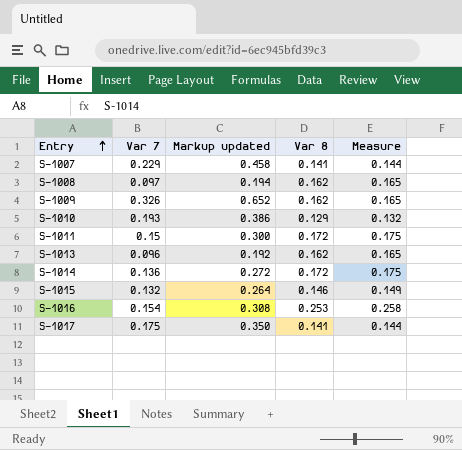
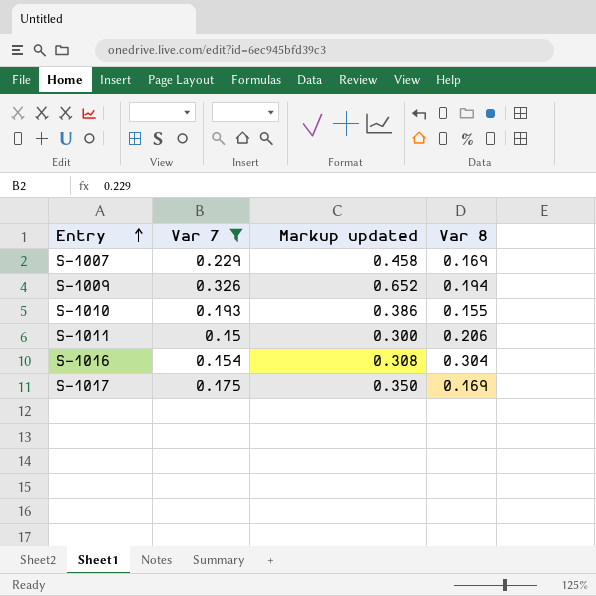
filter: none -> Var 7 >= 0.15
column Measure | formula: [Var 8] * 1.02 -> none
S-1007 | Var 8: 0.141 -> 0.169
S-1009 | Var 8: 0.162 -> 0.194
S-1010 | Var 8: 0.129 -> 0.155
S-1011 | Var 8: 0.172 -> 0.206
S-1016 | Var 8: 0.253 -> 0.304
S-1017 | Var 8: 0.141 -> 0.169

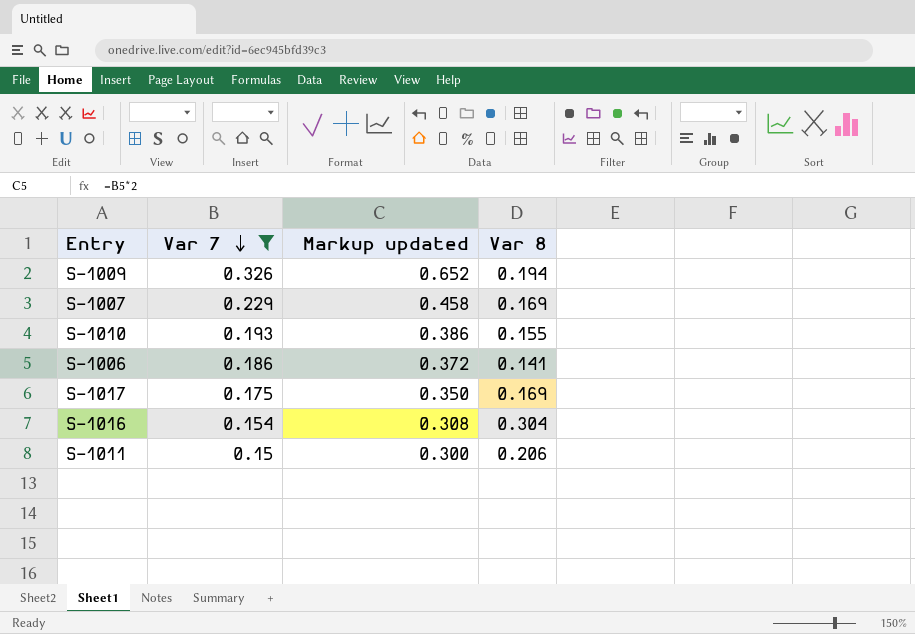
row order: Entry ascending -> Var 7 descending
row S-1006: none -> 0.186 | 0.372 | 0.141

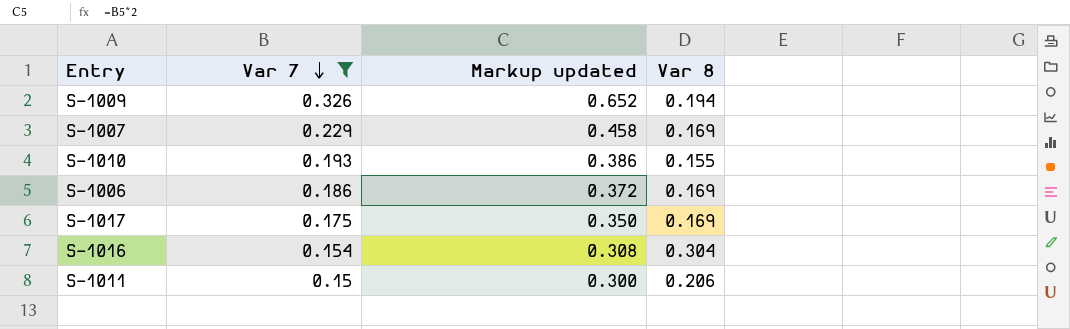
S-1006 | Var 8: 0.141 -> 0.169

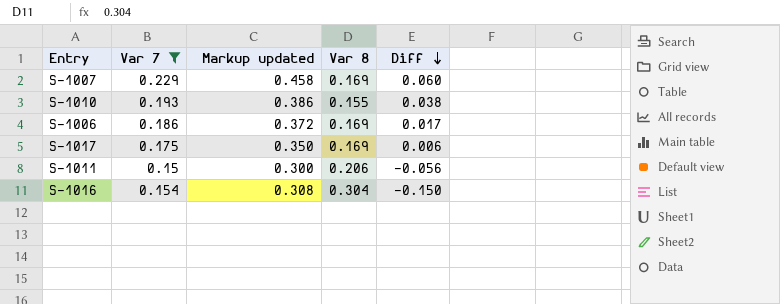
row order: Var 7 descending -> Diff descending
column Diff | formula: none -> [Var 7] - [Var 8]
row S-1009: 0.326 | 0.652 | 0.194 -> none

